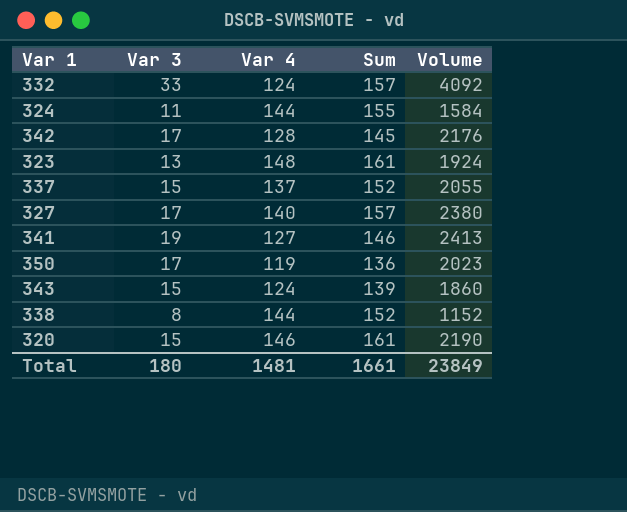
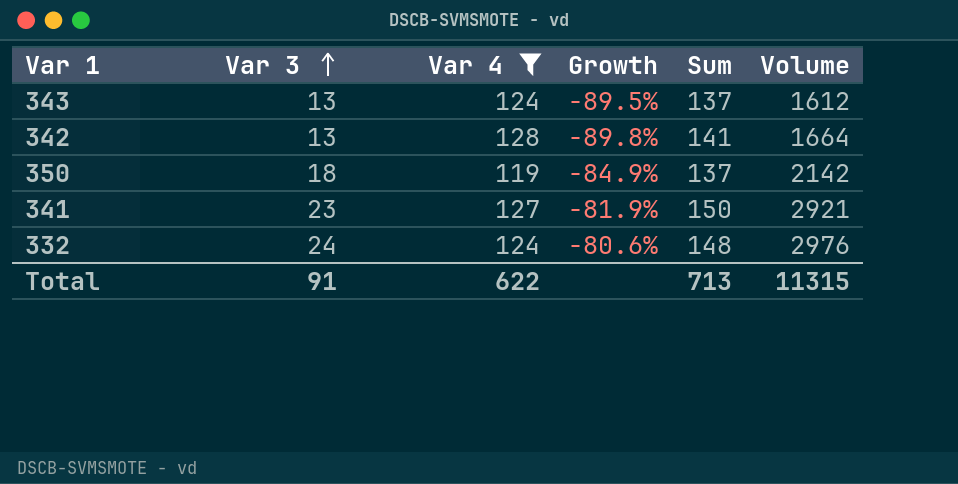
filter: none -> Var 4 <= 128
row order: none -> Var 3 ascending
column Growth | formula: none -> ([Var 3] - [Var 4]) / [Var 4]
343 | Var 3: 15 -> 13
343 | Sum: 139 -> 137
343 | Volume: 1860 -> 1612
342 | Var 3: 17 -> 13
342 | Sum: 145 -> 141
342 | Volume: 2176 -> 1664
350 | Var 3: 17 -> 18
350 | Sum: 136 -> 137
350 | Volume: 2023 -> 2142
341 | Var 3: 19 -> 23
341 | Sum: 146 -> 150
341 | Volume: 2413 -> 2921
332 | Var 3: 33 -> 24
332 | Sum: 157 -> 148
332 | Volume: 4092 -> 2976
Total | Var 3: 180 -> 91
Total | Var 4: 1481 -> 622
Total | Sum: 1661 -> 713
Total | Volume: 23849 -> 11315

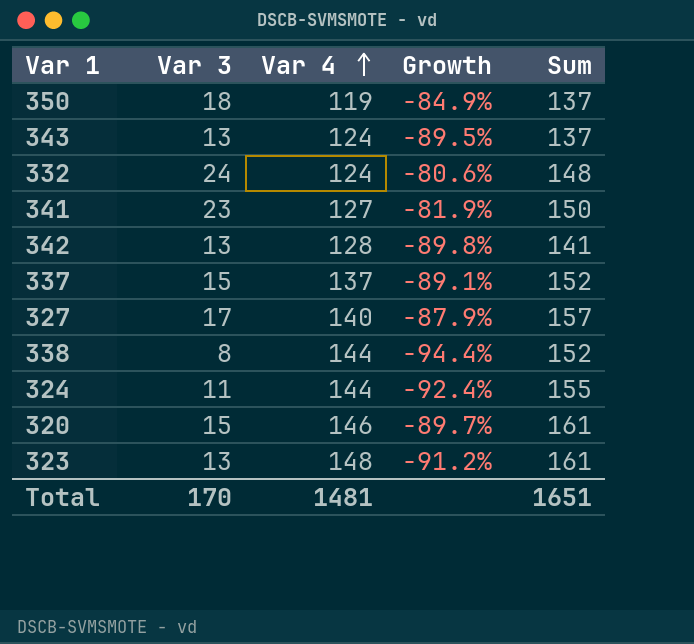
filter: Var 4 <= 128 -> none
row order: Var 3 ascending -> Var 4 ascending
column Volume | formula: [Var 3] * [Var 4] -> none
Total | Var 3: 91 -> 170
Total | Var 4: 622 -> 1481
Total | Sum: 713 -> 1651

